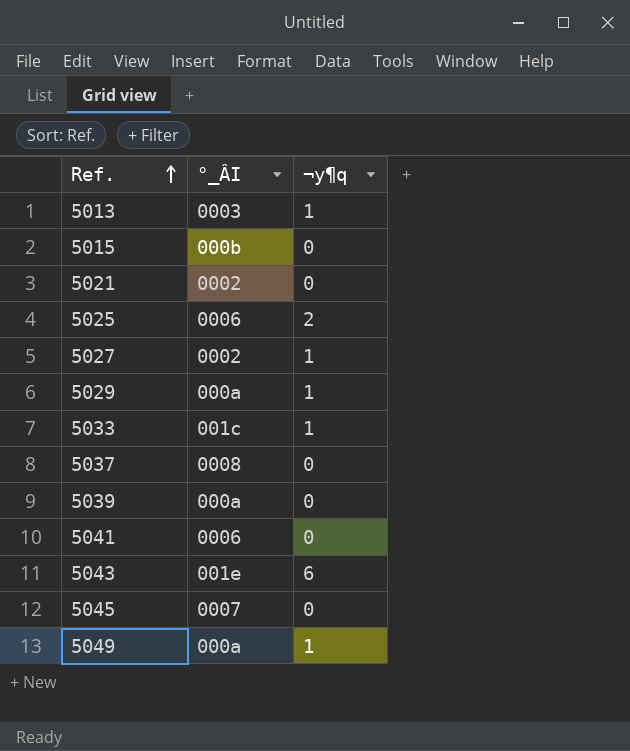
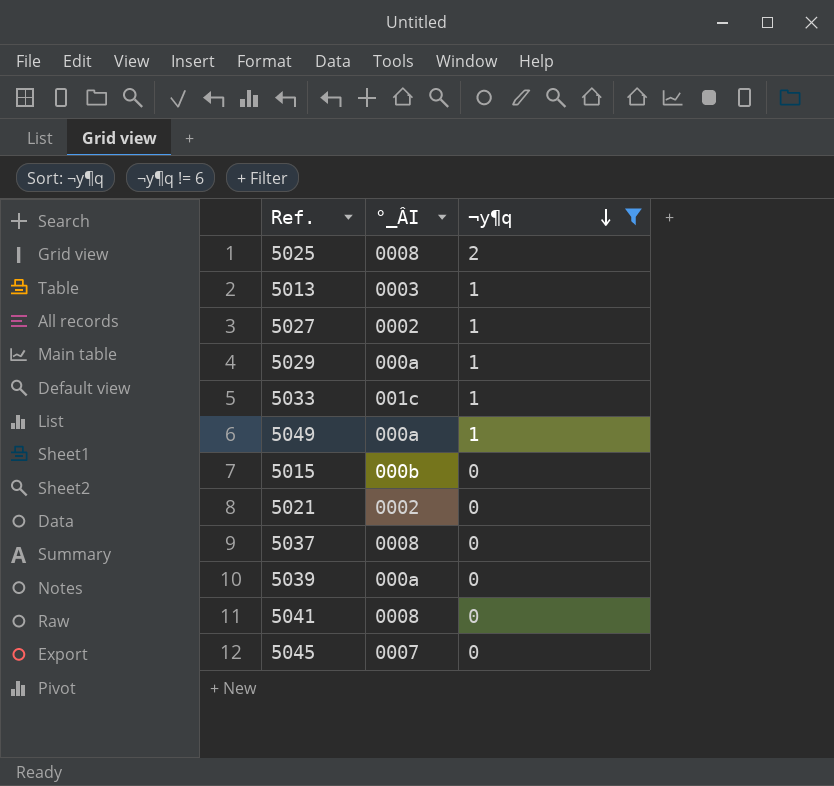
filter: none -> ¬y¶q != 6
row order: Ref. ascending -> ¬y¶q descending
5025 | °_ÂI: 0006 -> 0008
5041 | °_ÂI: 0006 -> 0008

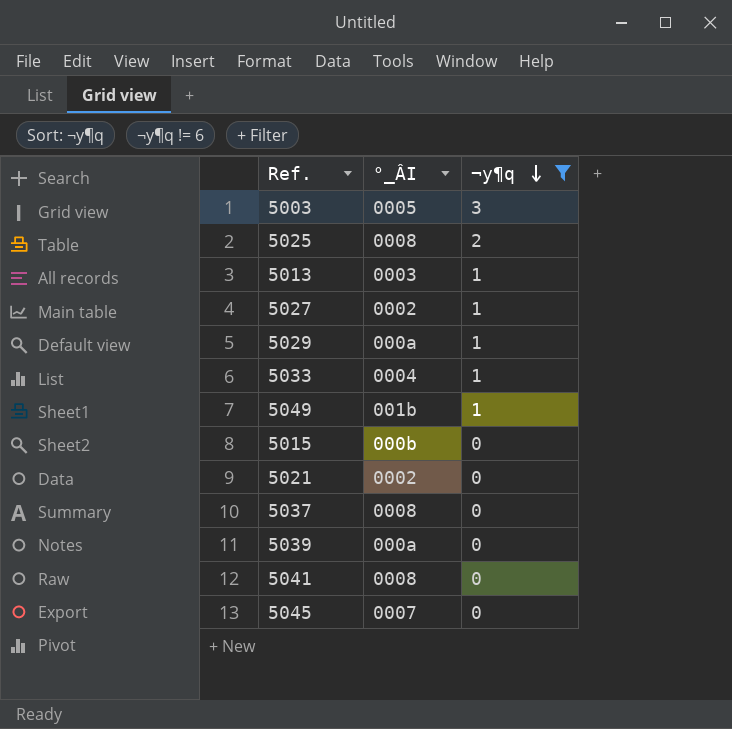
row 5003: none -> 0005 | 3
5033 | °_ÂI: 001c -> 0004
5049 | °_ÂI: 000a -> 001b

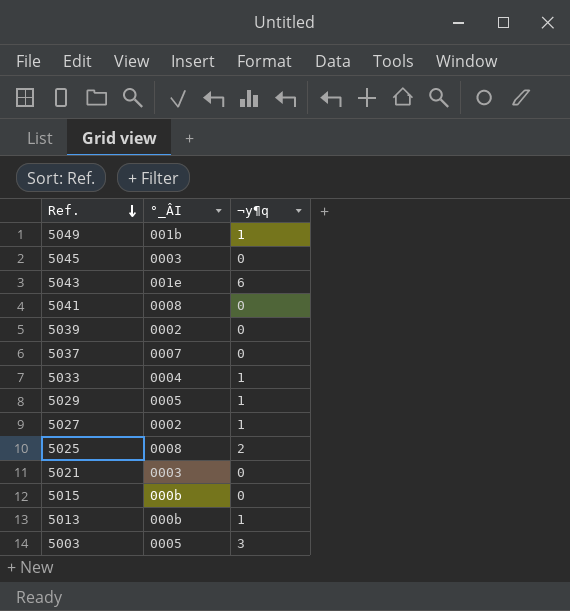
filter: ¬y¶q != 6 -> none
row order: ¬y¶q descending -> Ref. descending
5045 | °_ÂI: 0007 -> 0003
5039 | °_ÂI: 000a -> 0002
5037 | °_ÂI: 0008 -> 0007
5029 | °_ÂI: 000a -> 0005
5021 | °_ÂI: 0002 -> 0003
5013 | °_ÂI: 0003 -> 000b

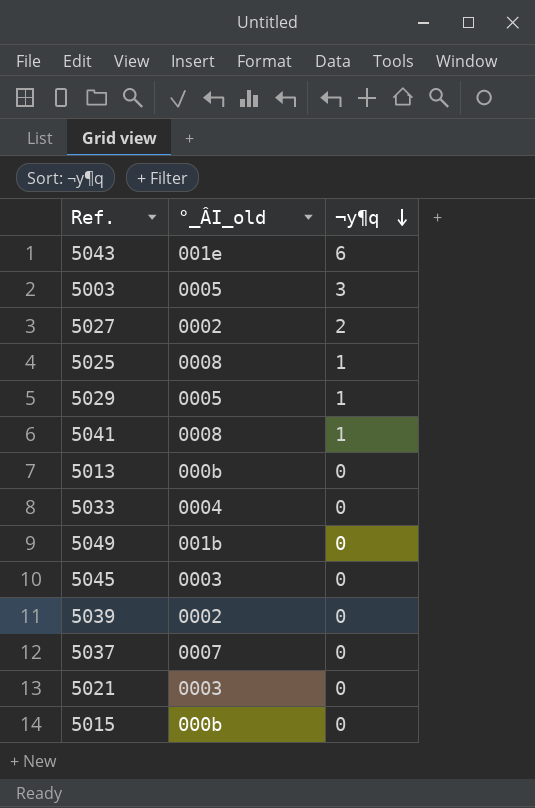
row order: Ref. descending -> ¬y¶q descending
column name: °_ÂI -> °_ÂI_old
5027 | ¬y¶q: 1 -> 2
5025 | ¬y¶q: 2 -> 1
5041 | ¬y¶q: 0 -> 1
5013 | ¬y¶q: 1 -> 0
5033 | ¬y¶q: 1 -> 0
5049 | ¬y¶q: 1 -> 0

